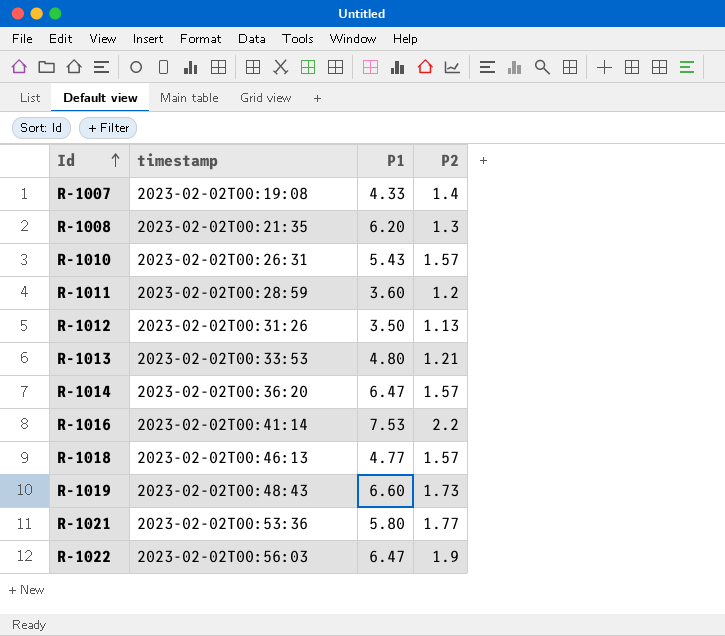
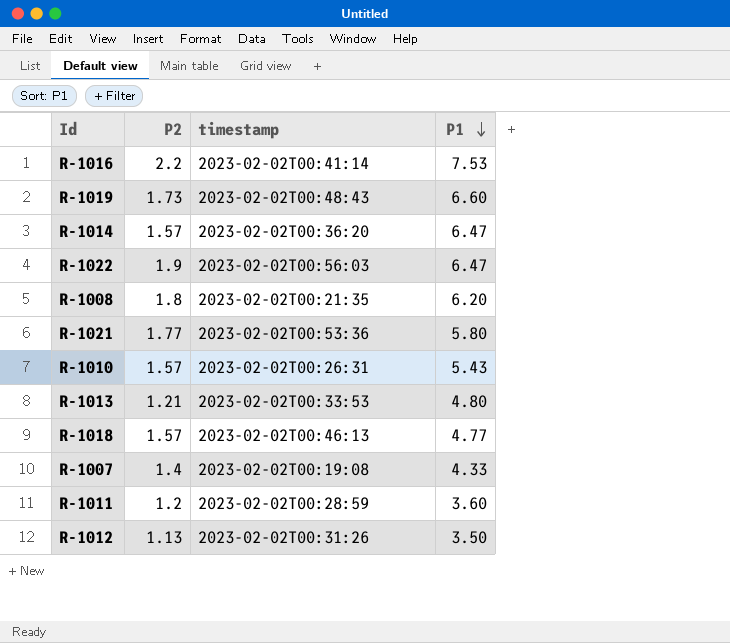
row order: Id ascending -> P1 descending
column P2 | position: 4 -> 2
R-1008 | P2: 1.3 -> 1.8

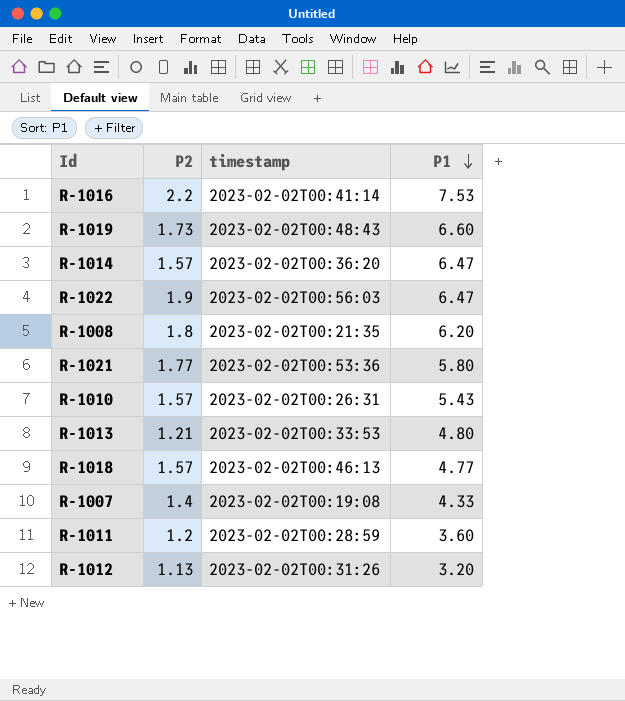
R-1012 | P1: 3.50 -> 3.20

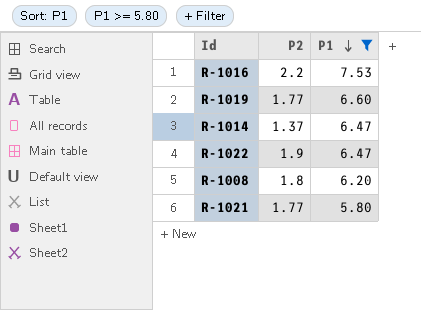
filter: none -> P1 >= 5.80
column timestamp | position: 3 -> none
R-1019 | P2: 1.73 -> 1.77
R-1014 | P2: 1.57 -> 1.37

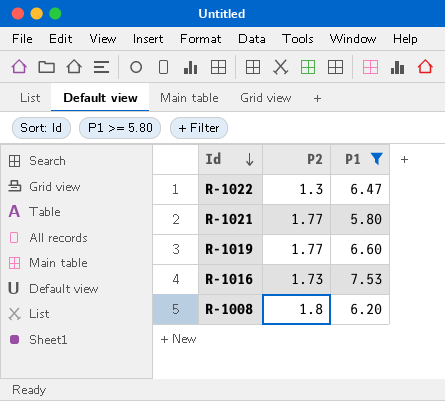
row order: P1 descending -> Id descending
row R-1014: 1.37 | 6.47 -> none
R-1022 | P2: 1.9 -> 1.3
R-1016 | P2: 2.2 -> 1.73

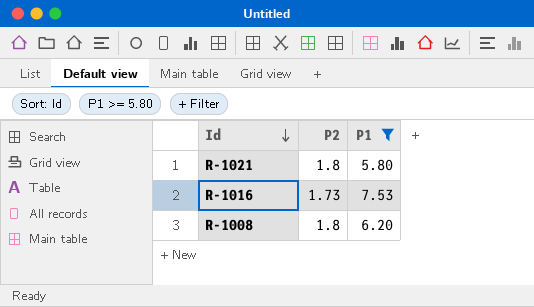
row R-1022: 1.3 | 6.47 -> none
row R-1019: 1.77 | 6.60 -> none
R-1021 | P2: 1.77 -> 1.8

